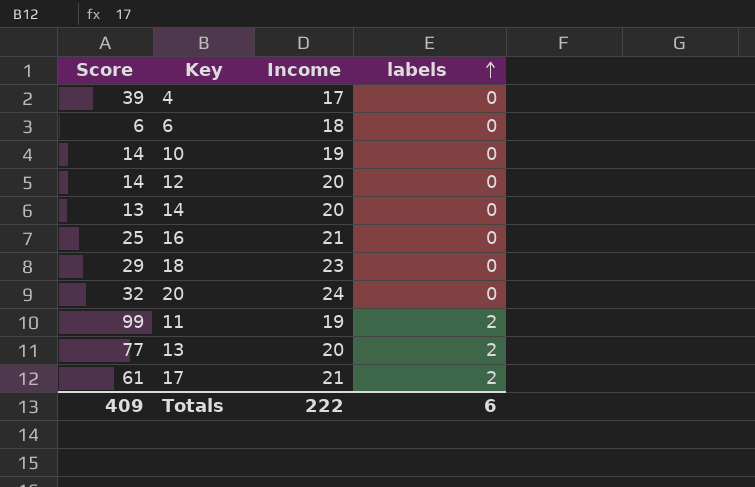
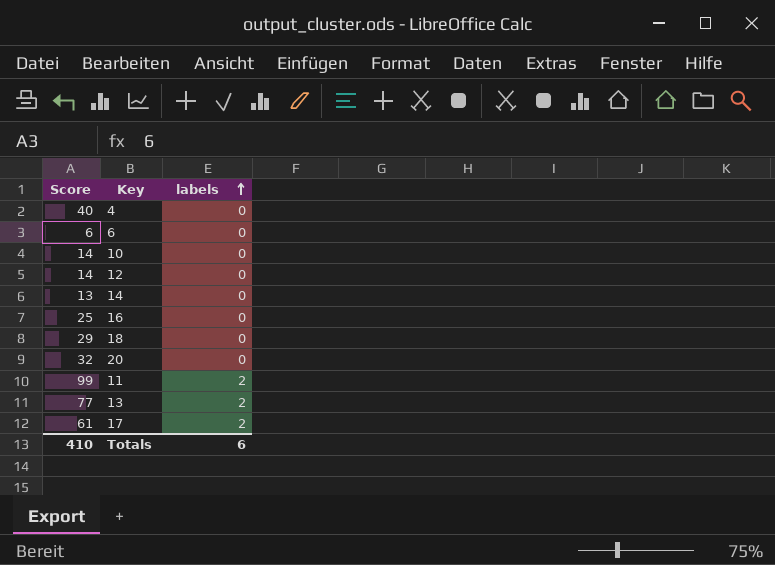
column Income | position: 3 -> none
4 | Score: 39 -> 40
Totals | Score: 409 -> 410

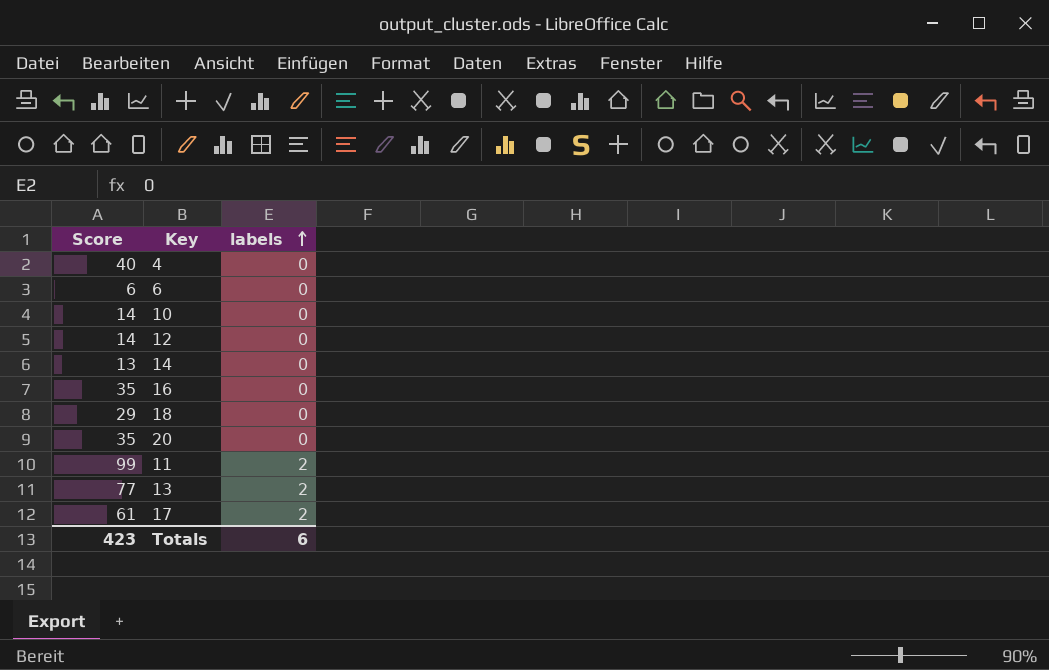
16 | Score: 25 -> 35
20 | Score: 32 -> 35
Totals | Score: 410 -> 423

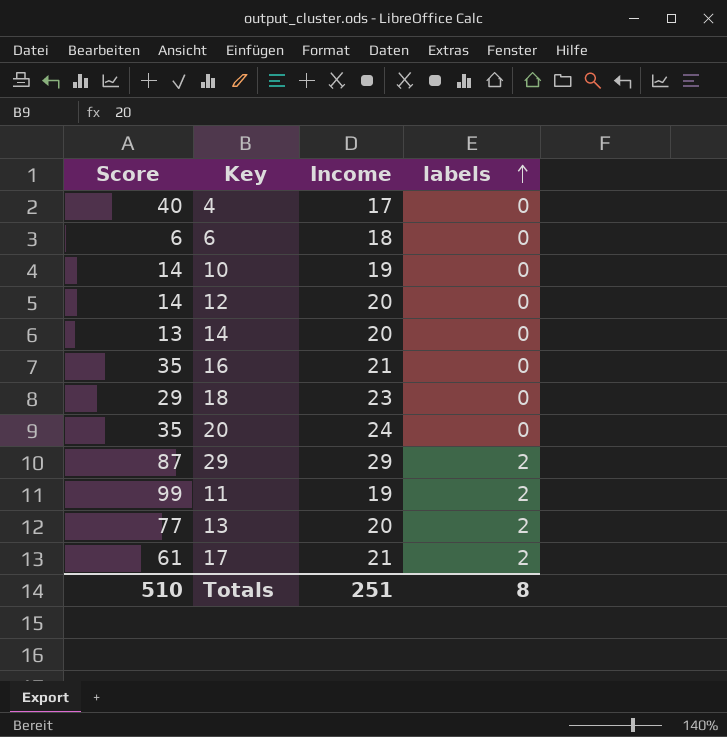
column Income | position: none -> 3
row 29: none -> 87 | 29 | 2
Totals | Score: 423 -> 510
Totals | labels: 6 -> 8

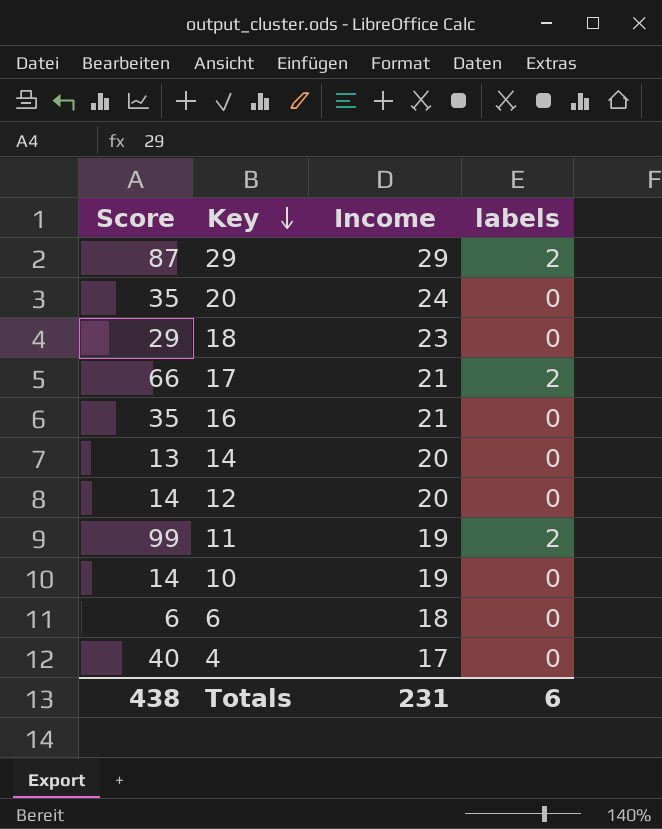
row order: labels ascending -> Key descending
row 13: 77 | 20 | 2 -> none
17 | Score: 61 -> 66
Totals | Score: 510 -> 438
Totals | Income: 251 -> 231
Totals | labels: 8 -> 6

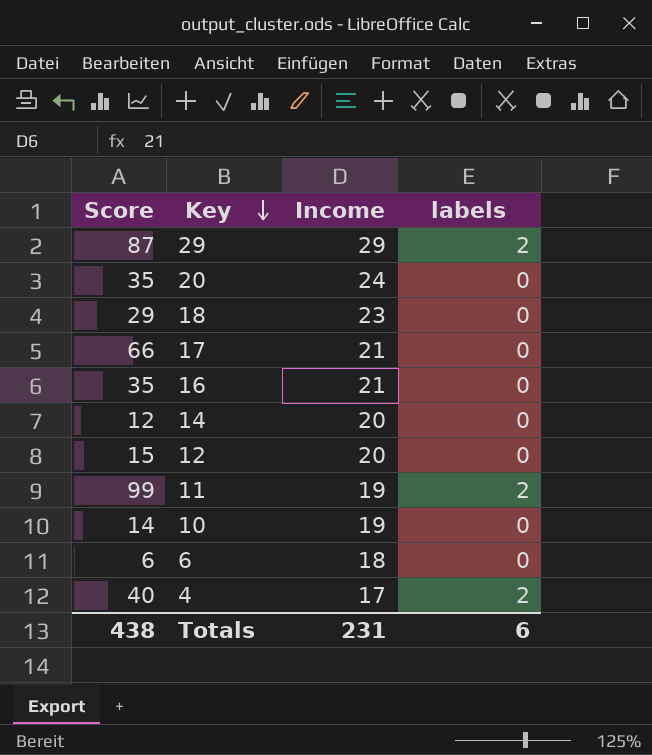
17 | labels: 2 -> 0
14 | Score: 13 -> 12
12 | Score: 14 -> 15
4 | labels: 0 -> 2

